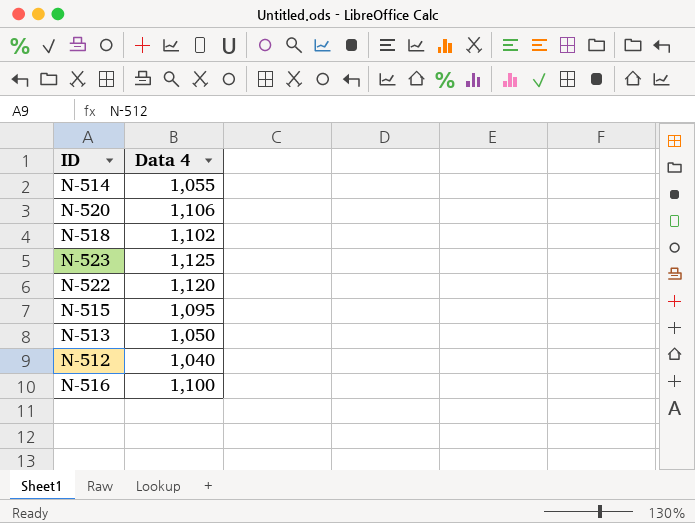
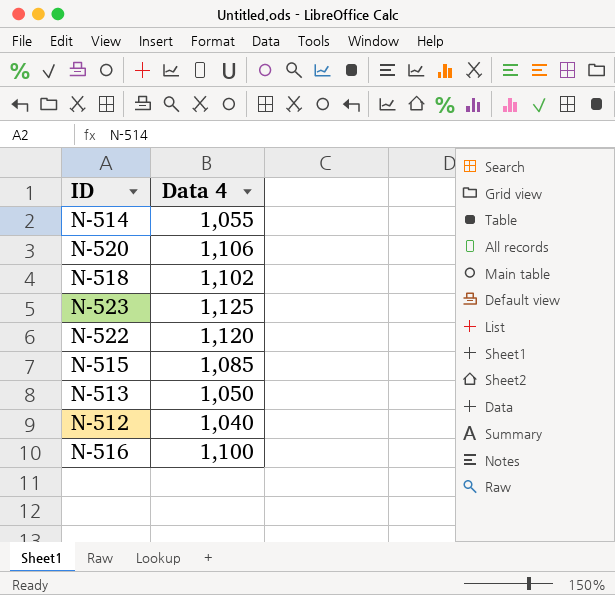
N-515 | Data 4: 1,095 -> 1,085

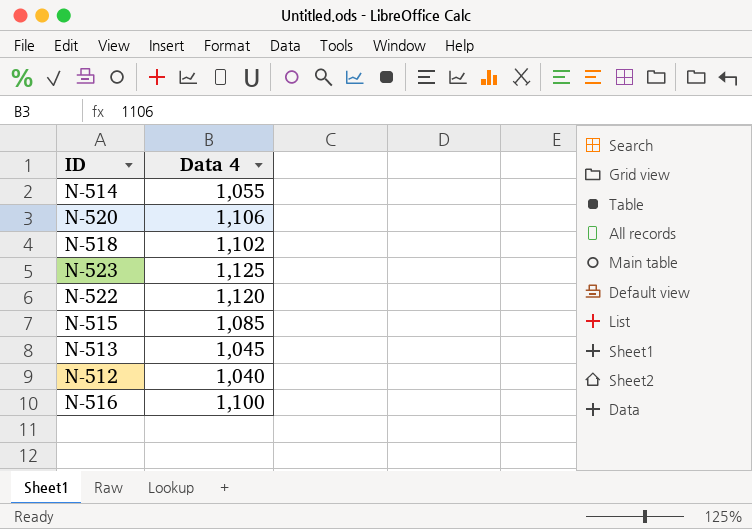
N-513 | Data 4: 1,050 -> 1,045

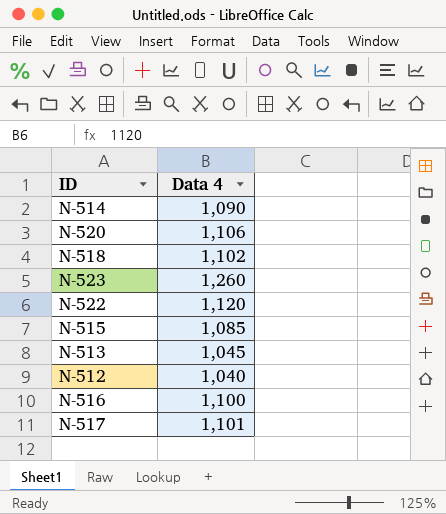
N-514 | Data 4: 1,055 -> 1,090
N-523 | Data 4: 1,125 -> 1,260
row N-517: none -> 1,101

